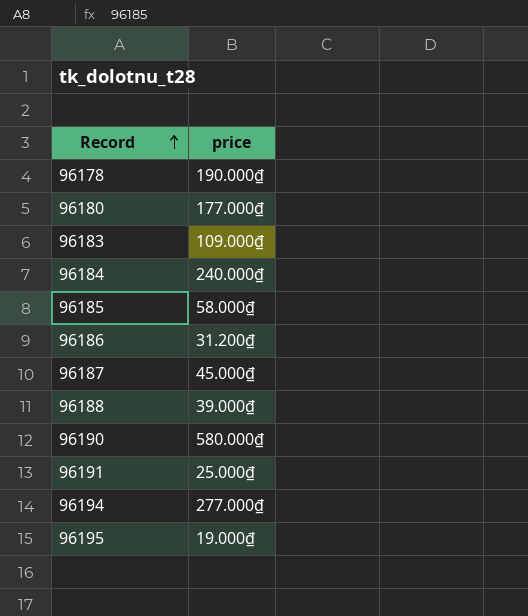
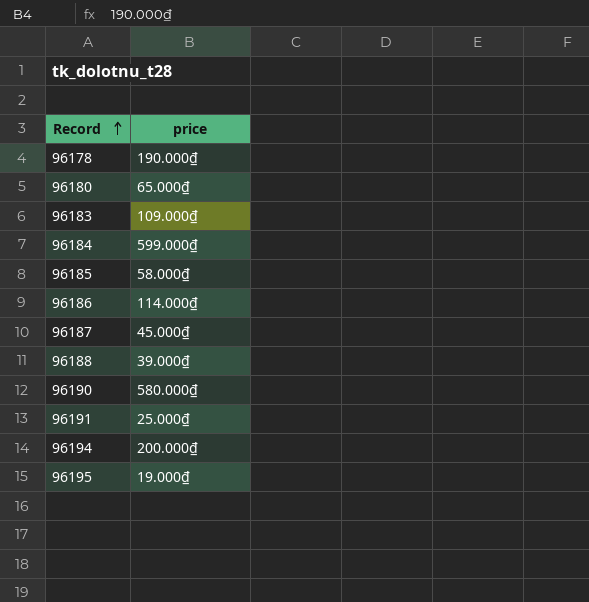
96180 | price: 177.000₫ -> 65.000₫
96184 | price: 240.000₫ -> 599.000₫
96186 | price: 31.200₫ -> 114.000₫
96194 | price: 277.000₫ -> 200.000₫

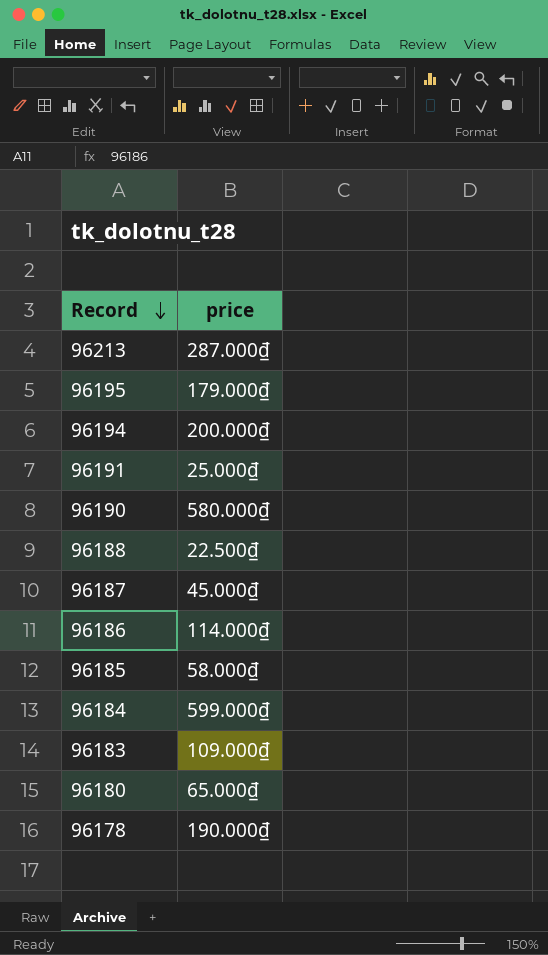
row order: Record ascending -> Record descending
row 96213: none -> 287.000₫
96195 | price: 19.000₫ -> 179.000₫
96188 | price: 39.000₫ -> 22.500₫

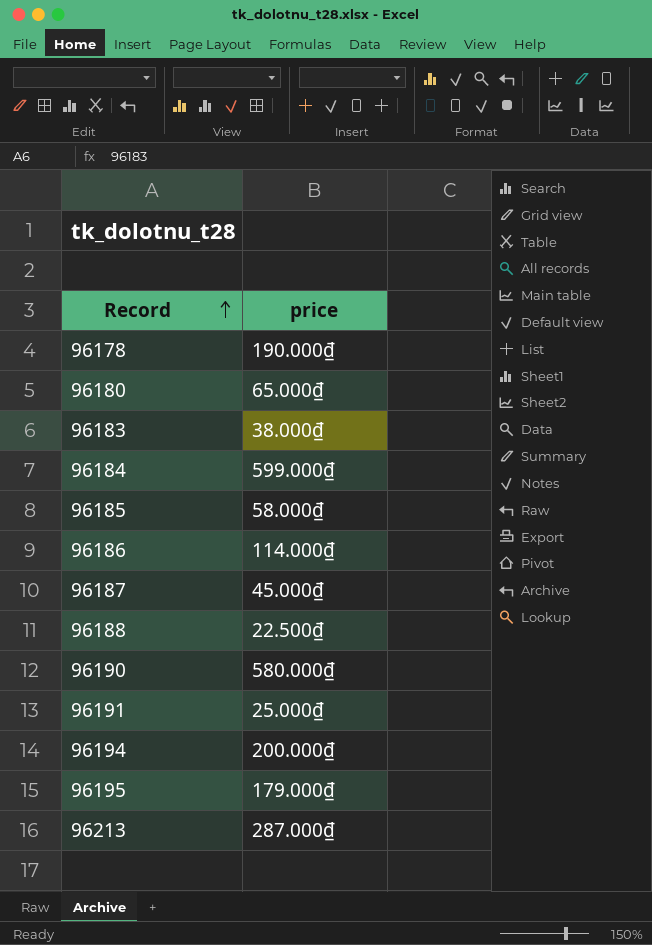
row order: Record descending -> Record ascending
96183 | price: 109.000₫ -> 38.000₫

